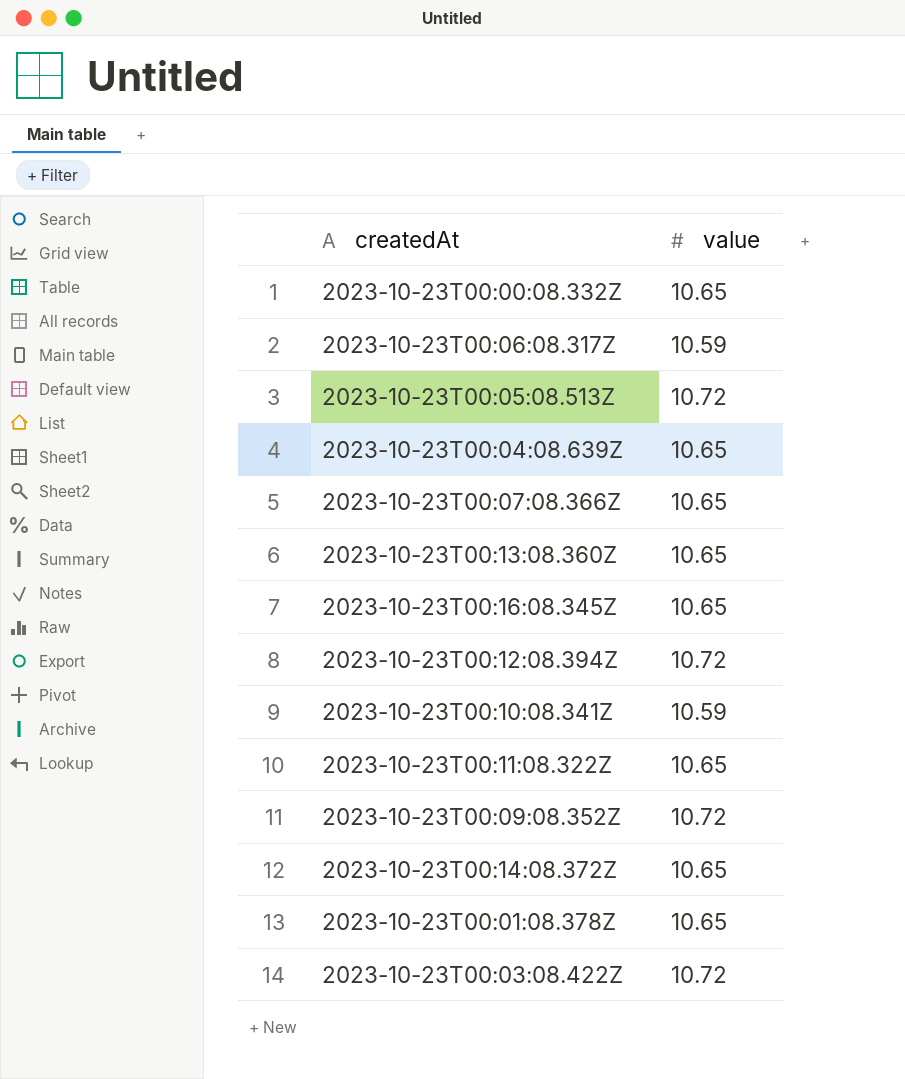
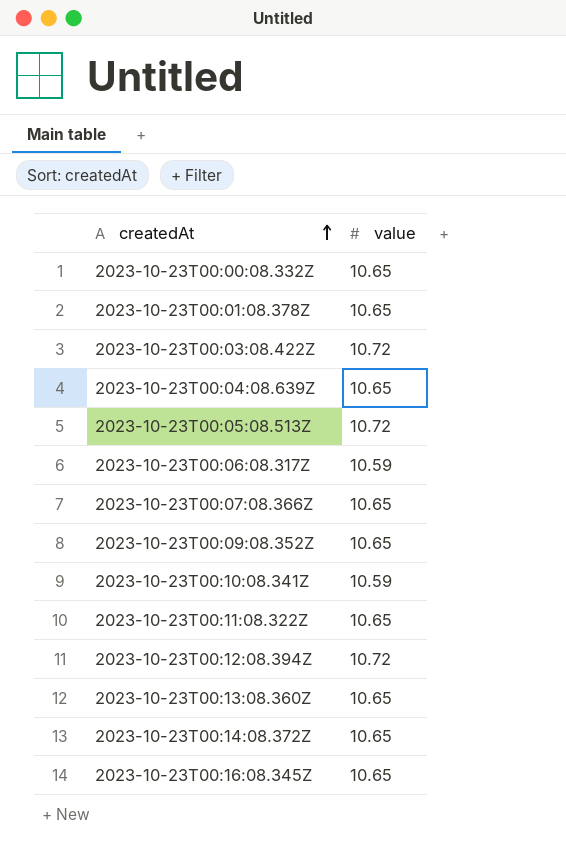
row order: none -> createdAt ascending
2023-10-23T00:09:08.352Z | value: 10.72 -> 10.65

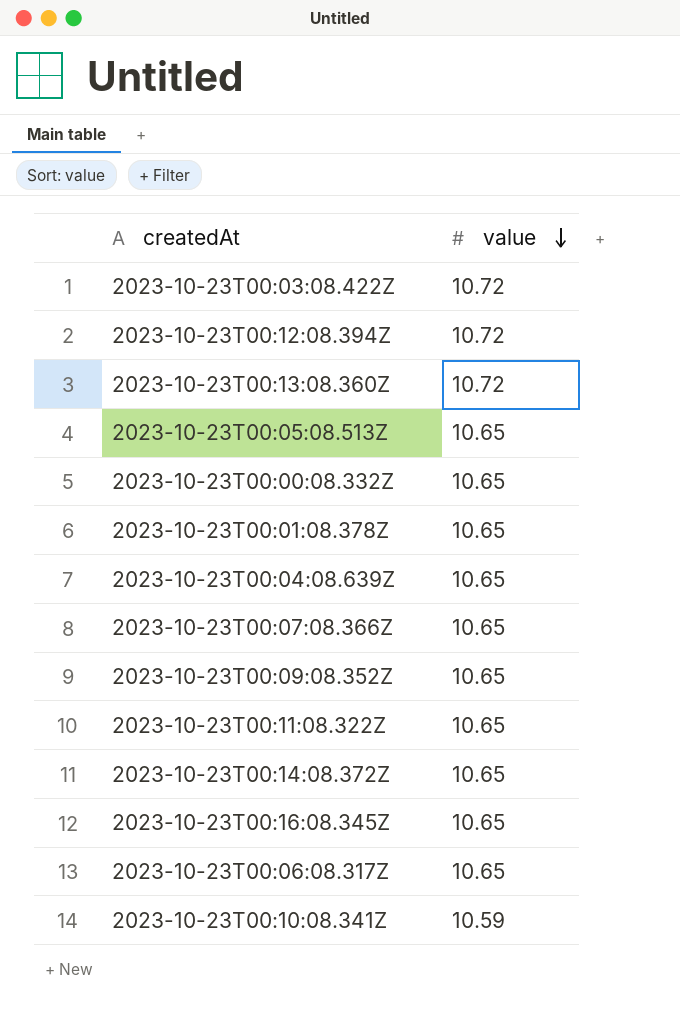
row order: createdAt ascending -> value descending
2023-10-23T00:13:08.360Z | value: 10.65 -> 10.72
2023-10-23T00:05:08.513Z | value: 10.72 -> 10.65
2023-10-23T00:06:08.317Z | value: 10.59 -> 10.65

